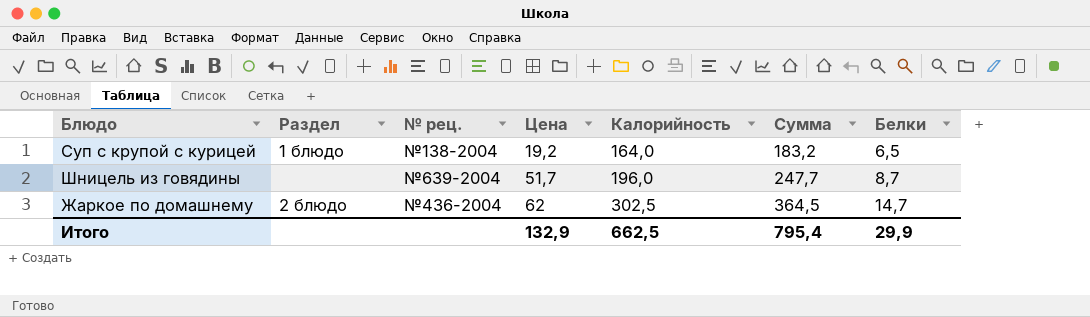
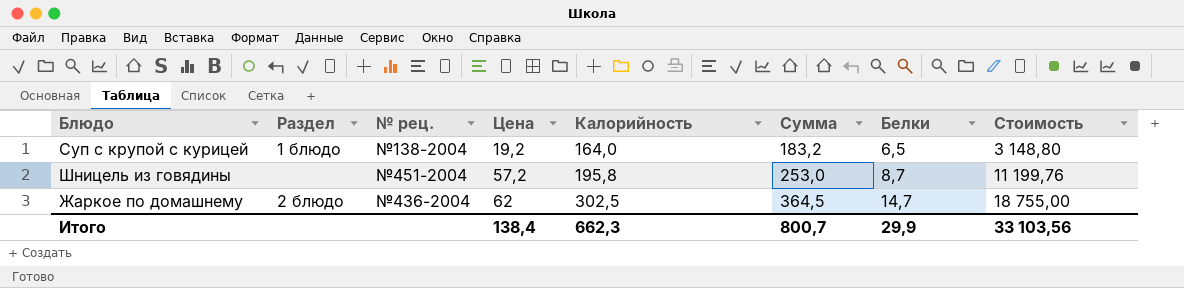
column Стоимость | formula: none -> [Цена] * [Калорийность]
Шницель из говядины | № рец.: №639-2004 -> №451-2004
Шницель из говядины | Цена: 51,7 -> 57,2
Шницель из говядины | Калорийность: 196,0 -> 195,8
Шницель из говядины | Сумма: 247,7 -> 253,0
Итого | Цена: 132,9 -> 138,4
Итого | Калорийность: 662,5 -> 662,3
Итого | Сумма: 795,4 -> 800,7

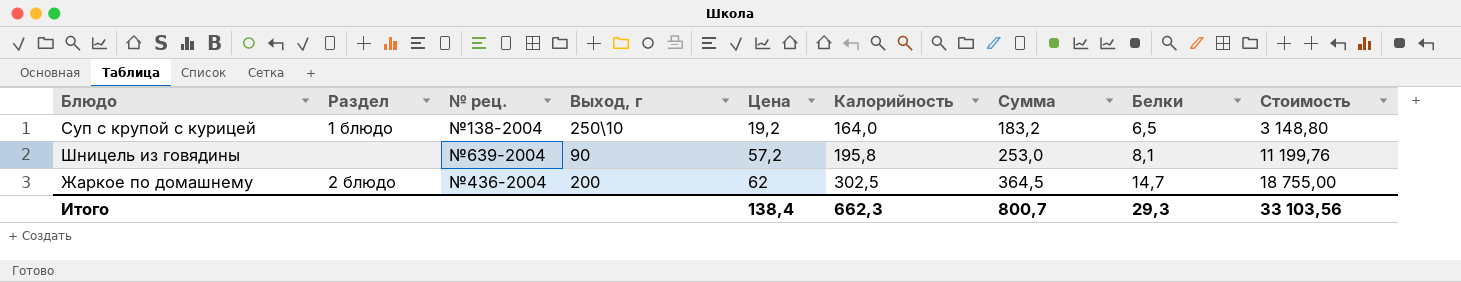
column Выход, г | position: none -> 4
Шницель из говядины | № рец.: №451-2004 -> №639-2004
Шницель из говядины | Белки: 8,7 -> 8,1
Итого | Белки: 29,9 -> 29,3

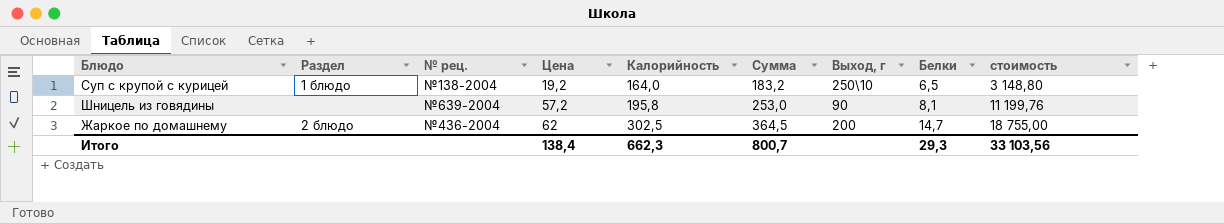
column Выход, г | position: 4 -> 7
column name: Стоимость -> стоимость

